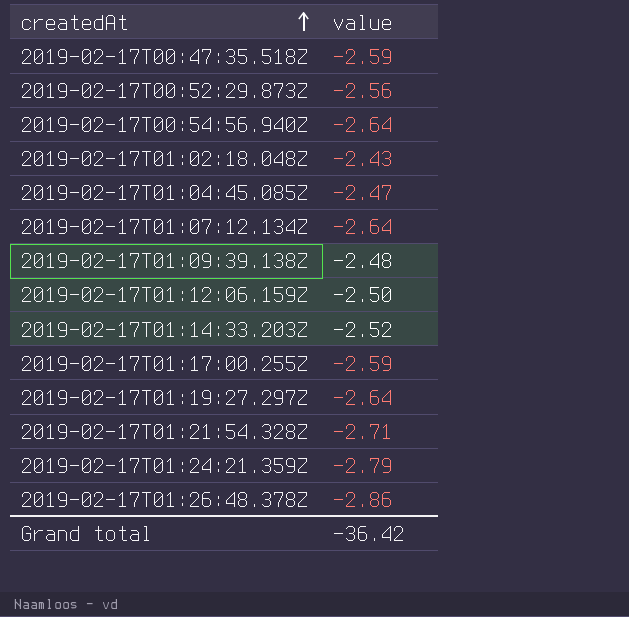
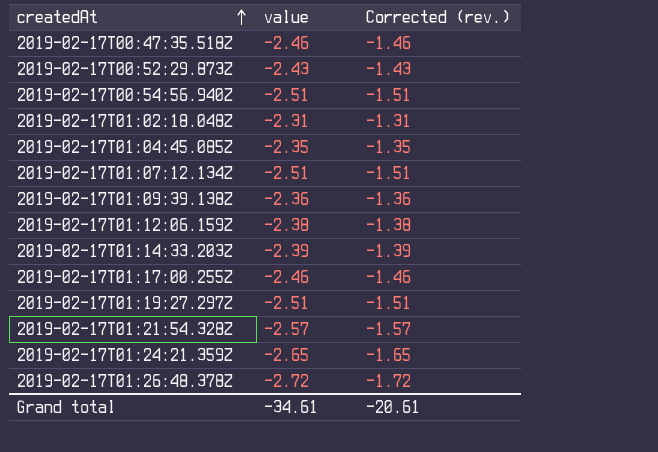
column Corrected (rev.) | formula: none -> [value] + 1
2019-02-17T00:47:35.518Z | value: -2.59 -> -2.46
2019-02-17T00:52:29.873Z | value: -2.56 -> -2.43
2019-02-17T00:54:56.940Z | value: -2.64 -> -2.51
2019-02-17T01:02:18.048Z | value: -2.43 -> -2.31
2019-02-17T01:04:45.085Z | value: -2.47 -> -2.35
2019-02-17T01:07:12.134Z | value: -2.64 -> -2.51
2019-02-17T01:09:39.138Z | value: -2.48 -> -2.36
2019-02-17T01:12:06.159Z | value: -2.50 -> -2.38
2019-02-17T01:14:33.203Z | value: -2.52 -> -2.39
2019-02-17T01:17:00.255Z | value: -2.59 -> -2.46
2019-02-17T01:19:27.297Z | value: -2.64 -> -2.51
2019-02-17T01:21:54.328Z | value: -2.71 -> -2.57
2019-02-17T01:24:21.359Z | value: -2.79 -> -2.65
2019-02-17T01:26:48.378Z | value: -2.86 -> -2.72
Grand total | value: -36.42 -> -34.61

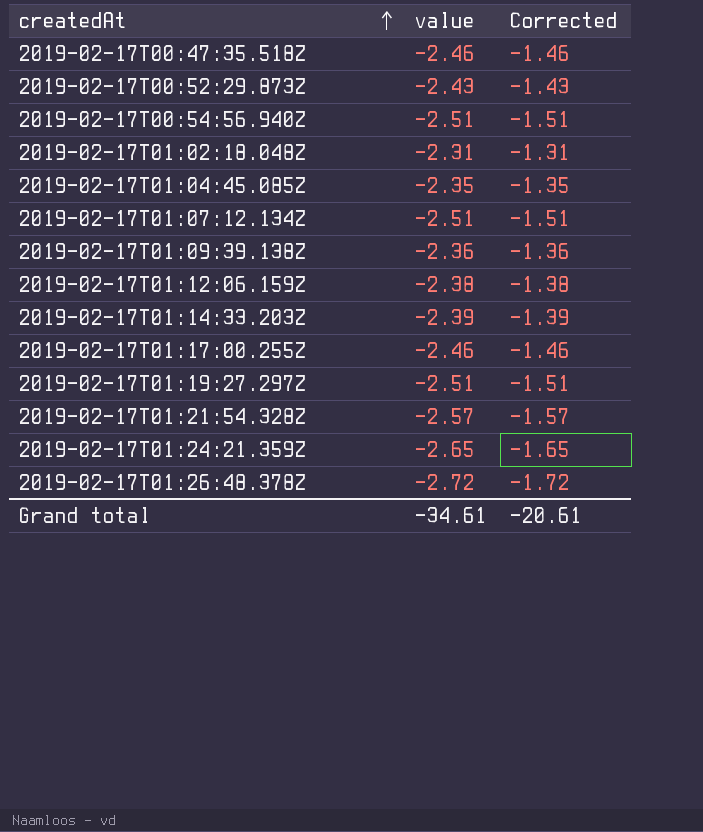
column name: Corrected (rev.) -> Corrected

